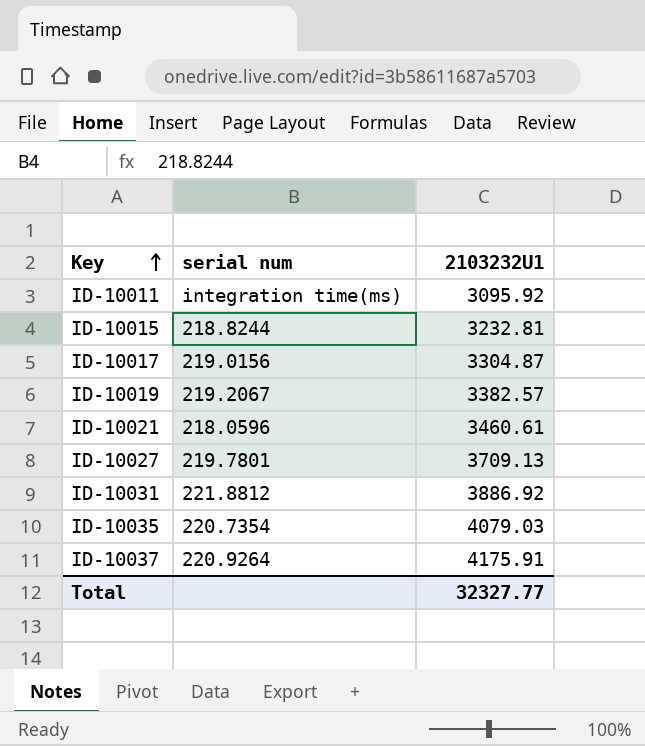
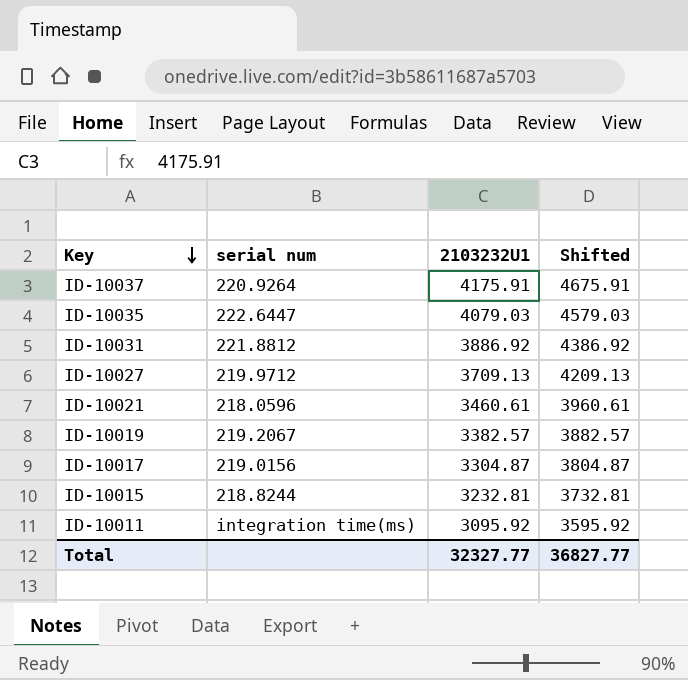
row order: Key ascending -> Key descending
column Shifted | formula: none -> [2103232U1] + 500
ID-10035 | serial num: 220.7354 -> 222.6447
ID-10027 | serial num: 219.7801 -> 219.9712

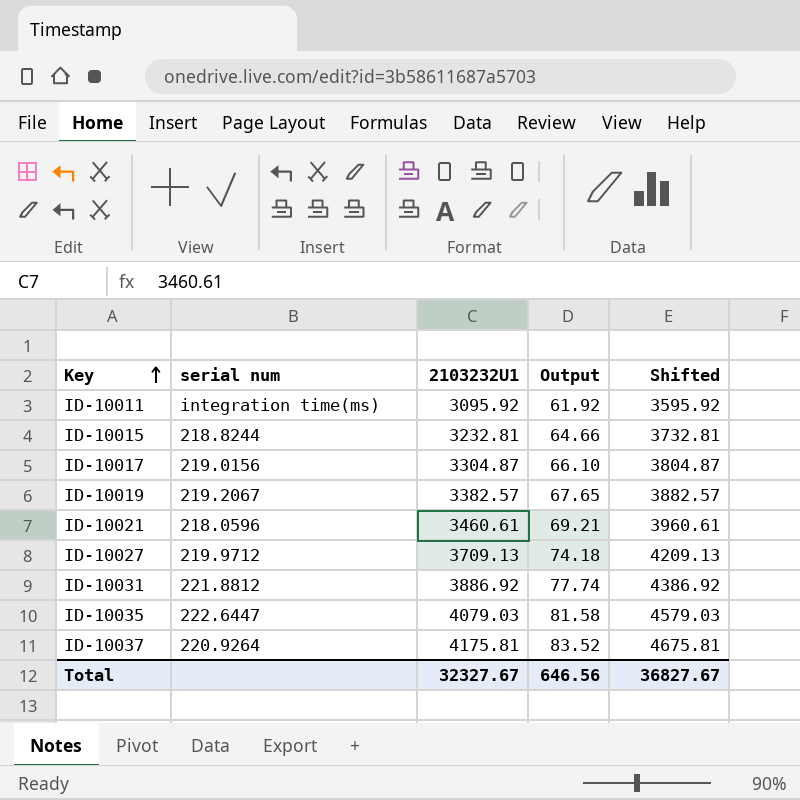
row order: Key descending -> Key ascending
column Output | formula: none -> [2103232U1] * 0.02
ID-10037 | 2103232U1: 4175.91 -> 4175.81
ID-10037 | Shifted: 4675.91 -> 4675.81
Total | 2103232U1: 32327.77 -> 32327.67
Total | Shifted: 36827.77 -> 36827.67

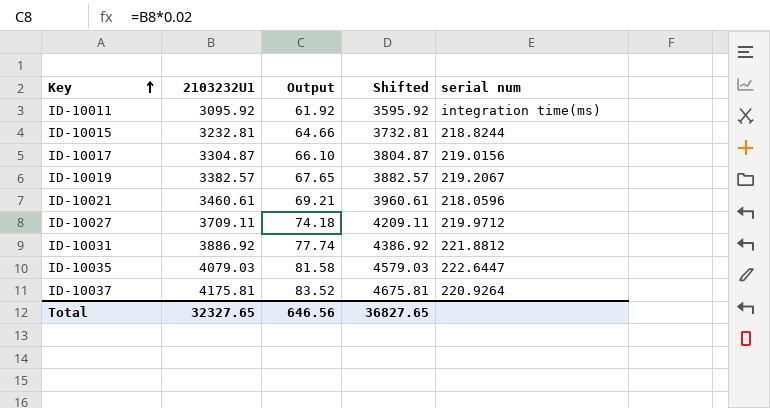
column serial num | position: 2 -> 5
ID-10027 | 2103232U1: 3709.13 -> 3709.11
ID-10027 | Shifted: 4209.13 -> 4209.11
Total | 2103232U1: 32327.67 -> 32327.65
Total | Shifted: 36827.67 -> 36827.65

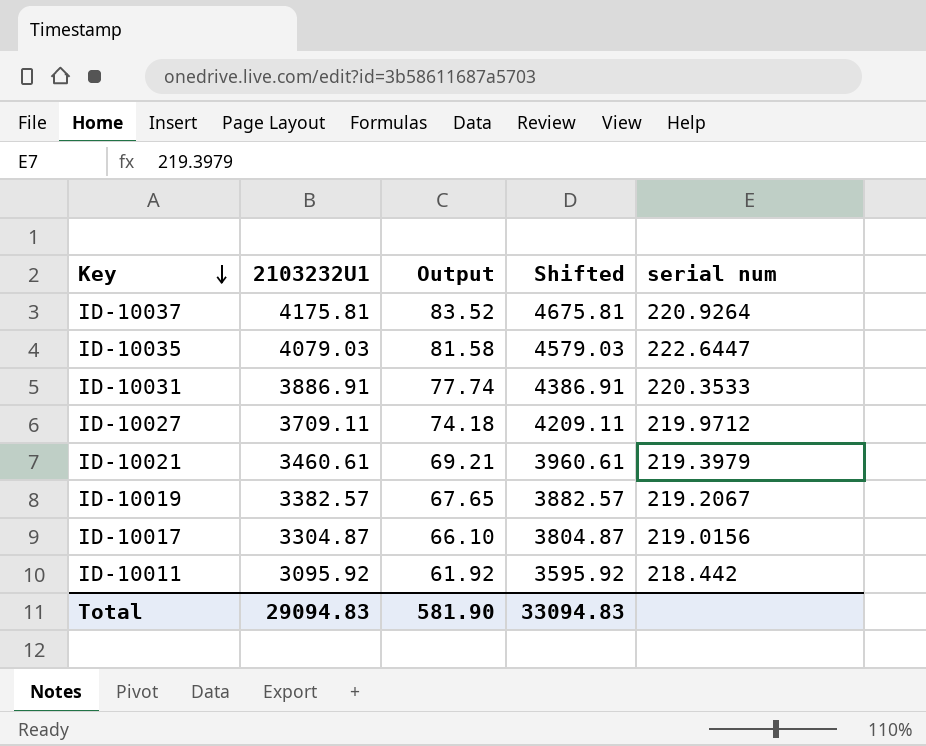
row order: Key ascending -> Key descending
row ID-10015: 3232.81 | 64.66 | 3732.81 | 218.8244 -> none
ID-10031 | 2103232U1: 3886.92 -> 3886.91
ID-10031 | Shifted: 4386.92 -> 4386.91
ID-10031 | serial num: 221.8812 -> 220.3533
ID-10021 | serial num: 218.0596 -> 219.3979
ID-10011 | serial num: integration time(ms) -> 218.442
Total | 2103232U1: 32327.65 -> 29094.83
Total | Output: 646.56 -> 581.90
Total | Shifted: 36827.65 -> 33094.83

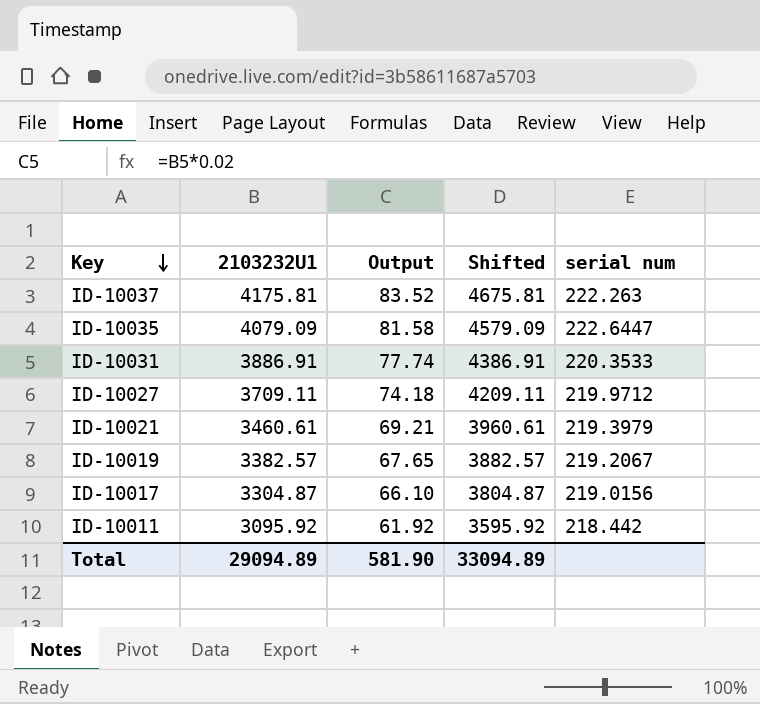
ID-10037 | serial num: 220.9264 -> 222.263
ID-10035 | 2103232U1: 4079.03 -> 4079.09
ID-10035 | Shifted: 4579.03 -> 4579.09
Total | 2103232U1: 29094.83 -> 29094.89
Total | Shifted: 33094.83 -> 33094.89

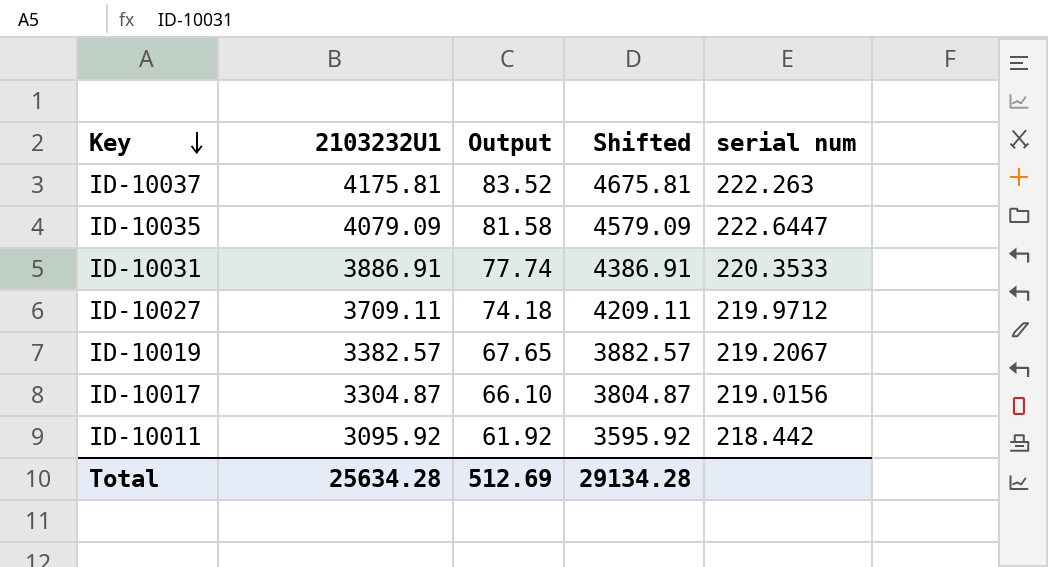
row ID-10021: 3460.61 | 69.21 | 3960.61 | 219.3979 -> none
Total | 2103232U1: 29094.89 -> 25634.28
Total | Output: 581.90 -> 512.69
Total | Shifted: 33094.89 -> 29134.28

